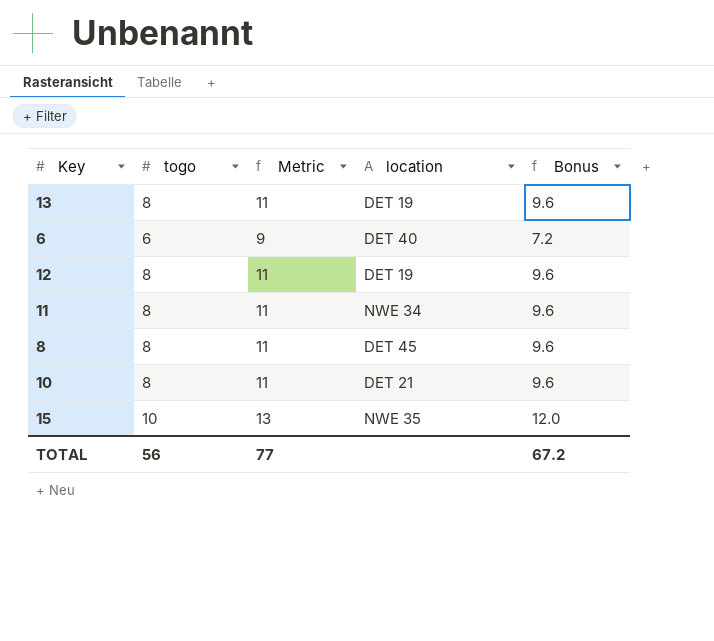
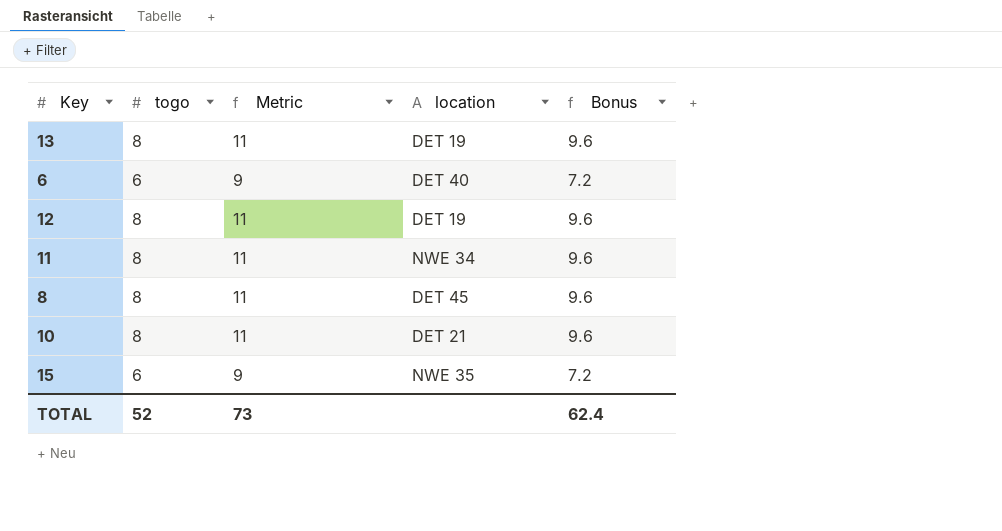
15 | togo: 10 -> 6
15 | Metric: 13 -> 9
15 | Bonus: 12.0 -> 7.2
TOTAL | togo: 56 -> 52
TOTAL | Metric: 77 -> 73
TOTAL | Bonus: 67.2 -> 62.4

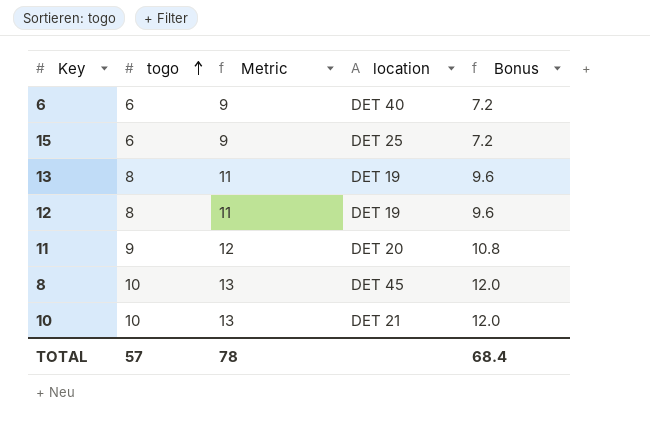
row order: none -> togo ascending
15 | location: NWE 35 -> DET 25
11 | togo: 8 -> 9
11 | Metric: 11 -> 12
11 | location: NWE 34 -> DET 20
11 | Bonus: 9.6 -> 10.8
8 | togo: 8 -> 10
8 | Metric: 11 -> 13
8 | Bonus: 9.6 -> 12.0
10 | togo: 8 -> 10
10 | Metric: 11 -> 13
10 | Bonus: 9.6 -> 12.0
TOTAL | togo: 52 -> 57
TOTAL | Metric: 73 -> 78
TOTAL | Bonus: 62.4 -> 68.4

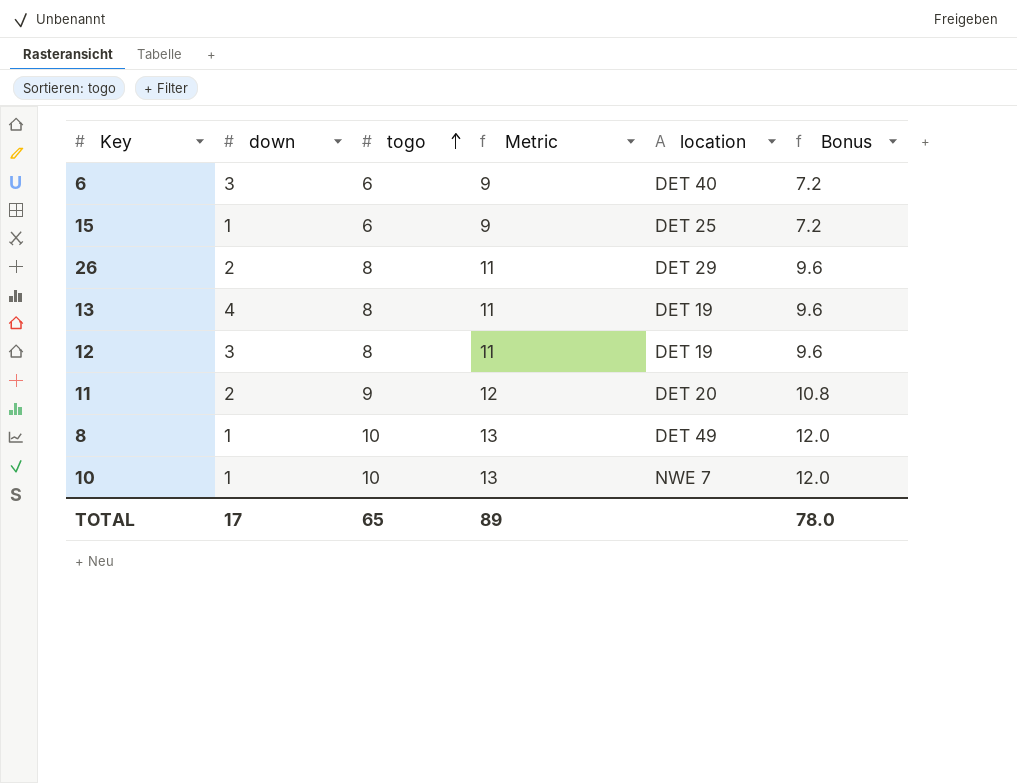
column down | position: none -> 2
row 26: none -> 2 | 8 | 11 | DET 29 | 9.6
8 | location: DET 45 -> DET 49
10 | location: DET 21 -> NWE 7
TOTAL | togo: 57 -> 65
TOTAL | Metric: 78 -> 89
TOTAL | Bonus: 68.4 -> 78.0

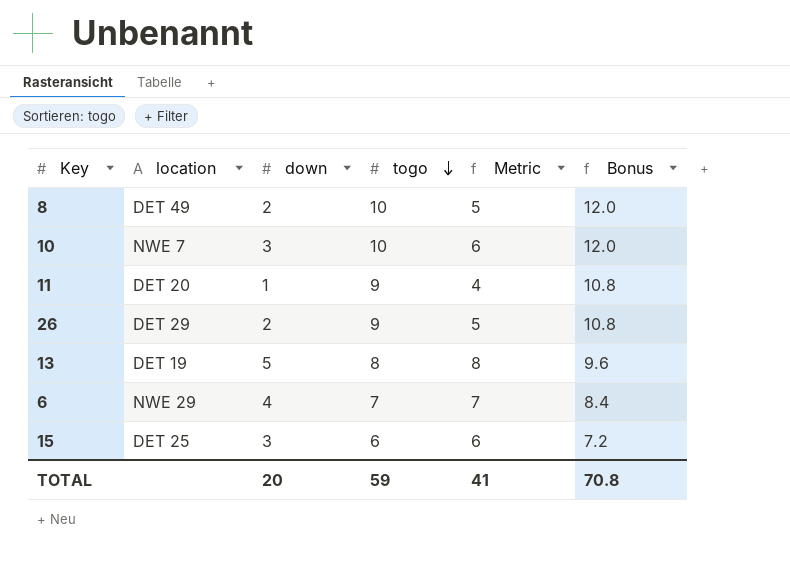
row order: togo ascending -> togo descending
column location | position: 5 -> 2
column Metric | formula: [togo] + 3 -> [down] + 3
row 12: 3 | 8 | 11 | DET 19 | 9.6 -> none
8 | down: 1 -> 2
10 | down: 1 -> 3
11 | down: 2 -> 1
26 | togo: 8 -> 9
26 | Bonus: 9.6 -> 10.8
13 | down: 4 -> 5
6 | location: DET 40 -> NWE 29
6 | down: 3 -> 4
6 | togo: 6 -> 7
6 | Bonus: 7.2 -> 8.4
15 | down: 1 -> 3
TOTAL | down: 17 -> 20
TOTAL | togo: 65 -> 59
TOTAL | Metric: 89 -> 41
TOTAL | Bonus: 78.0 -> 70.8

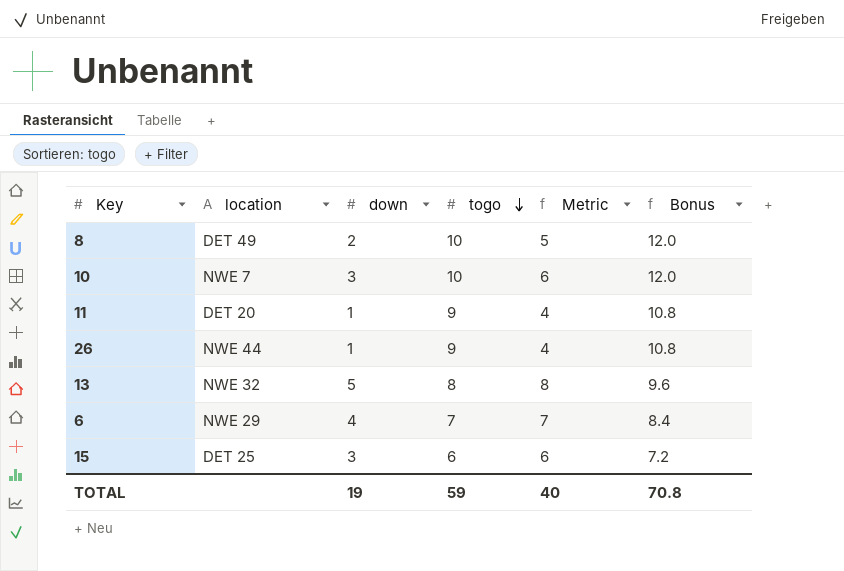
26 | location: DET 29 -> NWE 44
26 | down: 2 -> 1
26 | Metric: 5 -> 4
13 | location: DET 19 -> NWE 32
TOTAL | down: 20 -> 19
TOTAL | Metric: 41 -> 40

